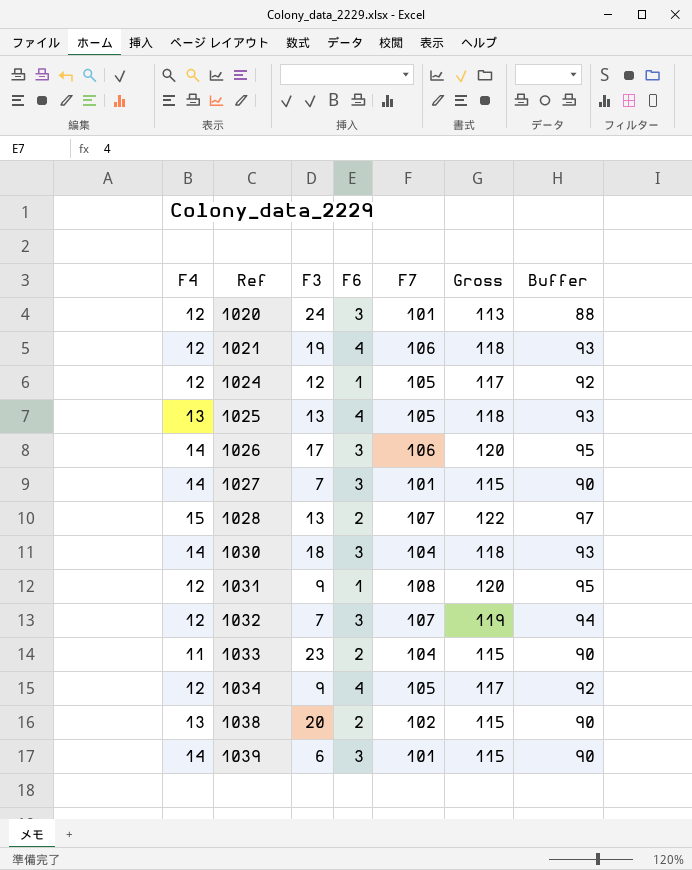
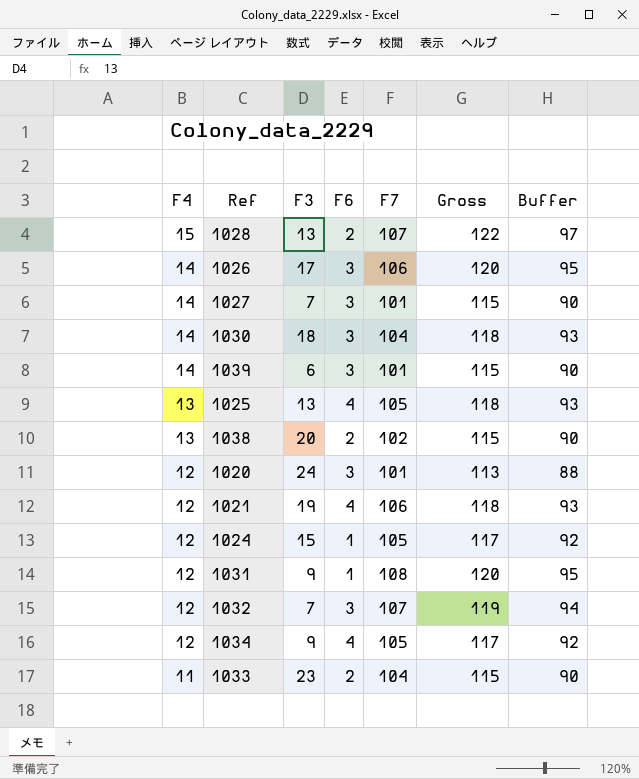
row order: Ref ascending -> F4 descending
1024 | F3: 12 -> 15

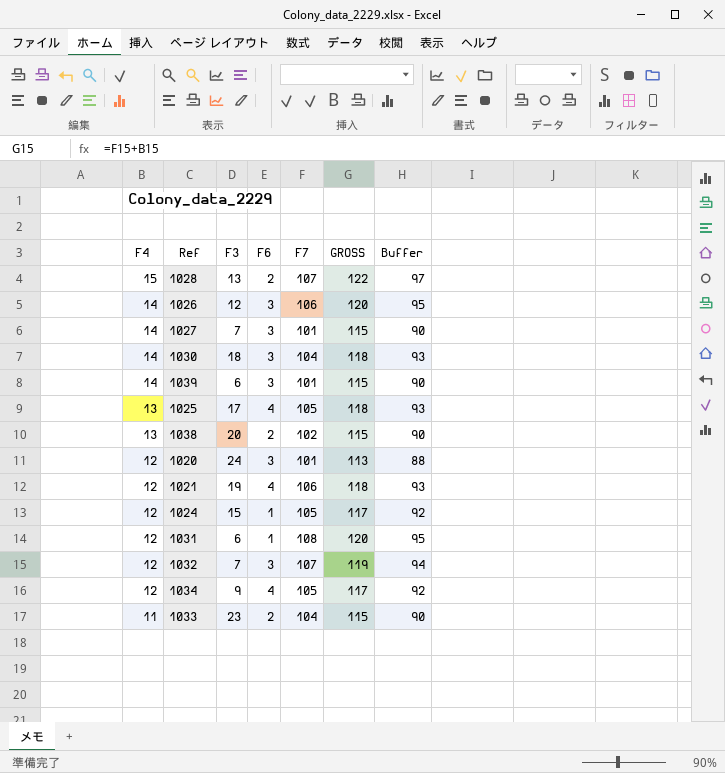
column name: Gross -> GROSS
1026 | F3: 17 -> 12
1025 | F3: 13 -> 17
1031 | F3: 9 -> 6

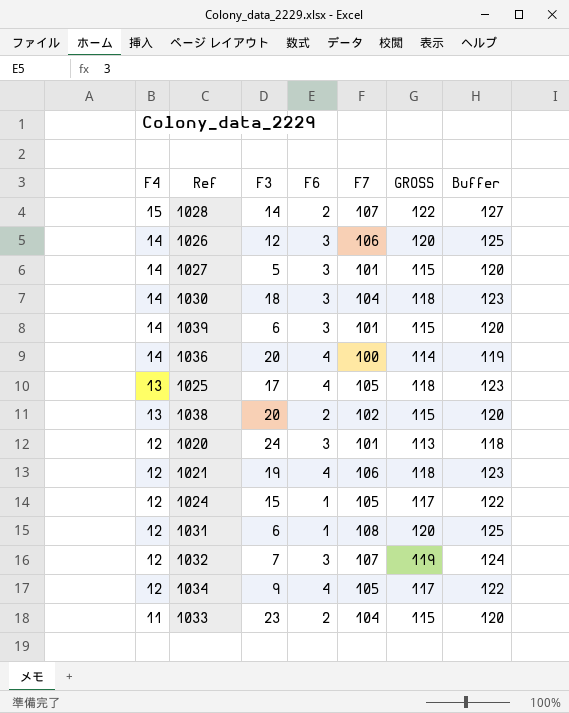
column Buffer | formula: [GROSS] - 25 -> [GROSS] + 5
1028 | F3: 13 -> 14
1027 | F3: 7 -> 5
row 1036: none -> 14 | 20 | 4 | 100 | 114 | 119

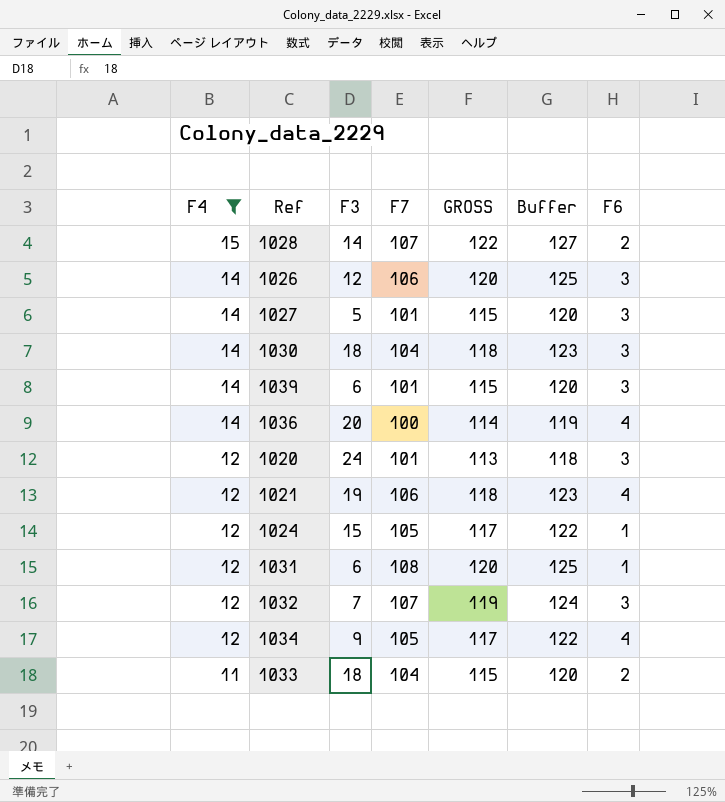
filter: none -> F4 != 13
column F6 | position: 4 -> 7
1033 | F3: 23 -> 18

